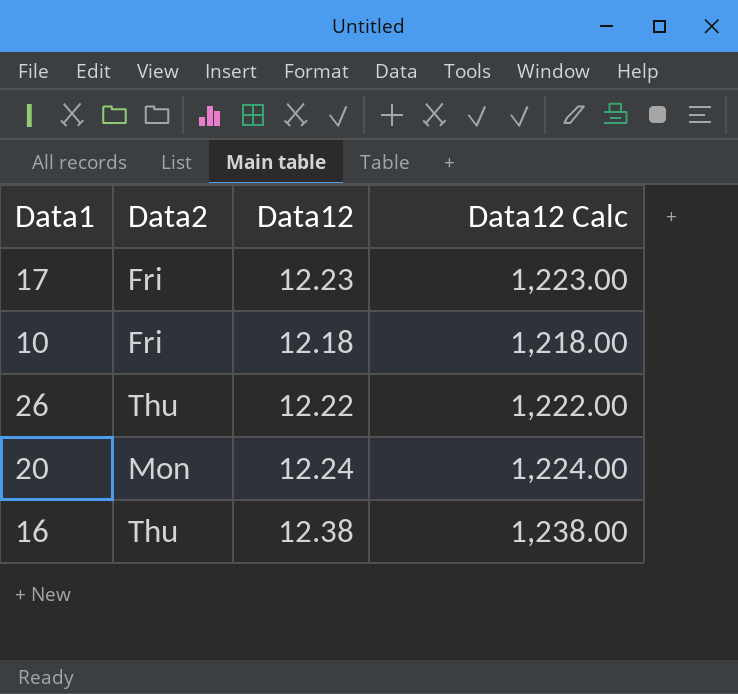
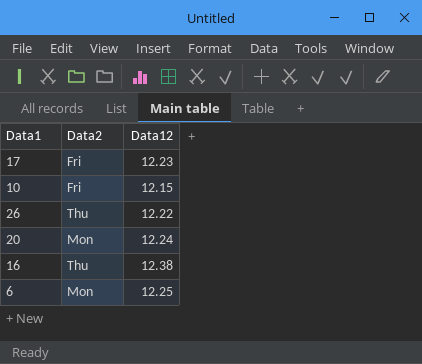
column Data12 Calc | formula: [Data12] * 100 -> none
10 | Data12: 12.18 -> 12.15
row 6: none -> Mon | 12.25

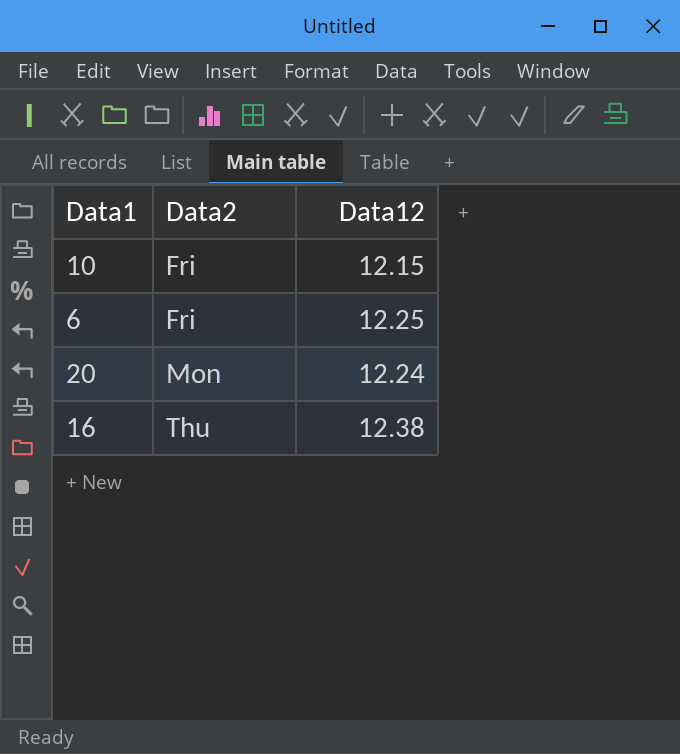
row order: none -> Data2 ascending
row 17: Fri | 12.23 -> none
row 26: Thu | 12.22 -> none
6 | Data2: Mon -> Fri

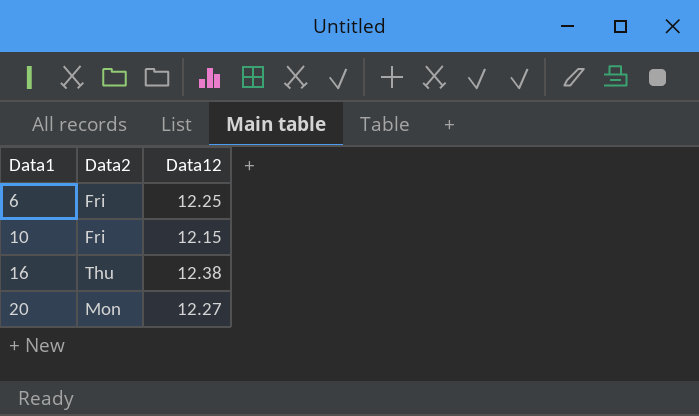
row order: Data2 ascending -> Data1 ascending
20 | Data12: 12.24 -> 12.27

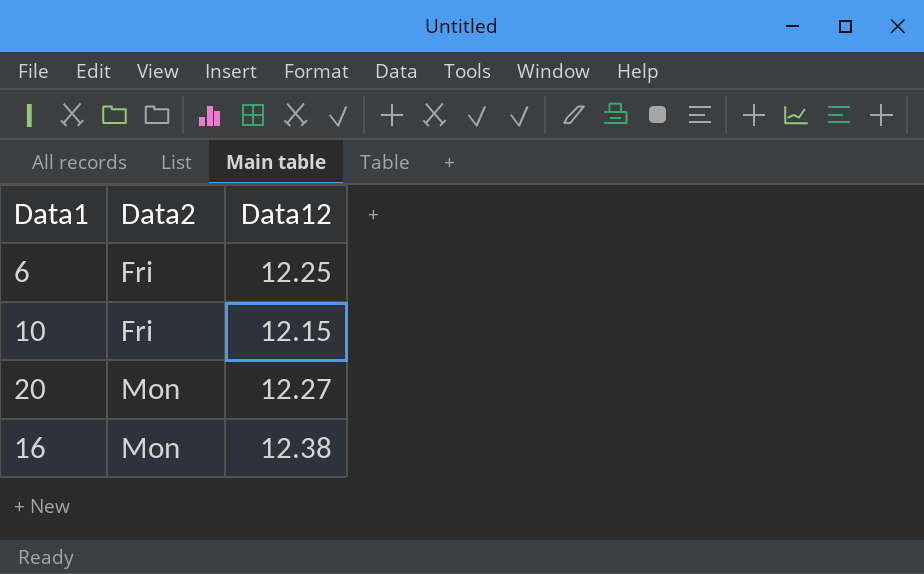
row order: Data1 ascending -> Data2 ascending
16 | Data2: Thu -> Mon

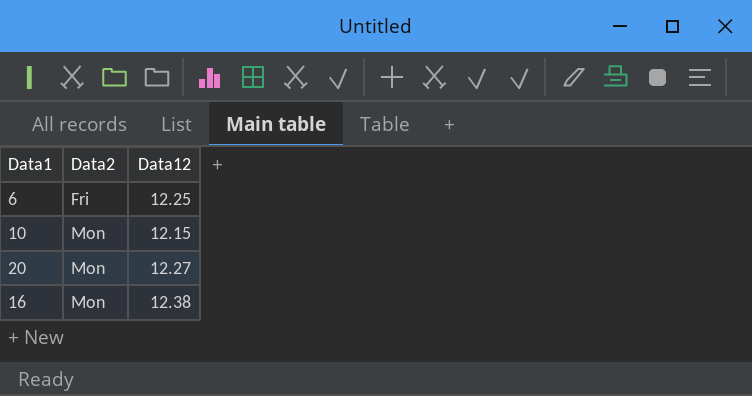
10 | Data2: Fri -> Mon

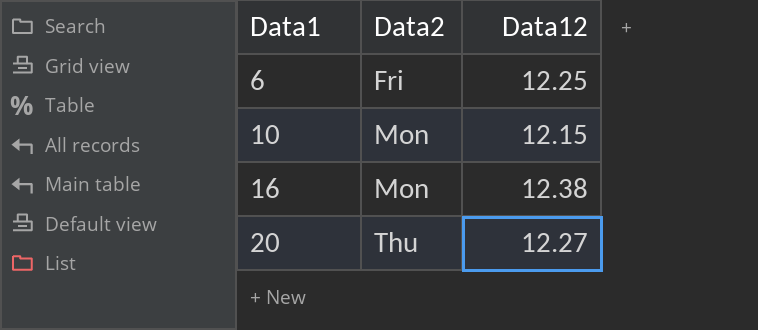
row order: Data2 ascending -> Data1 ascending
20 | Data2: Mon -> Thu

